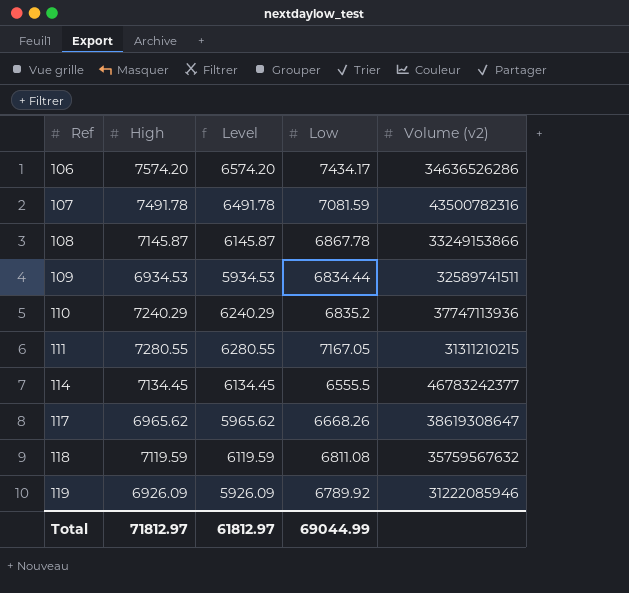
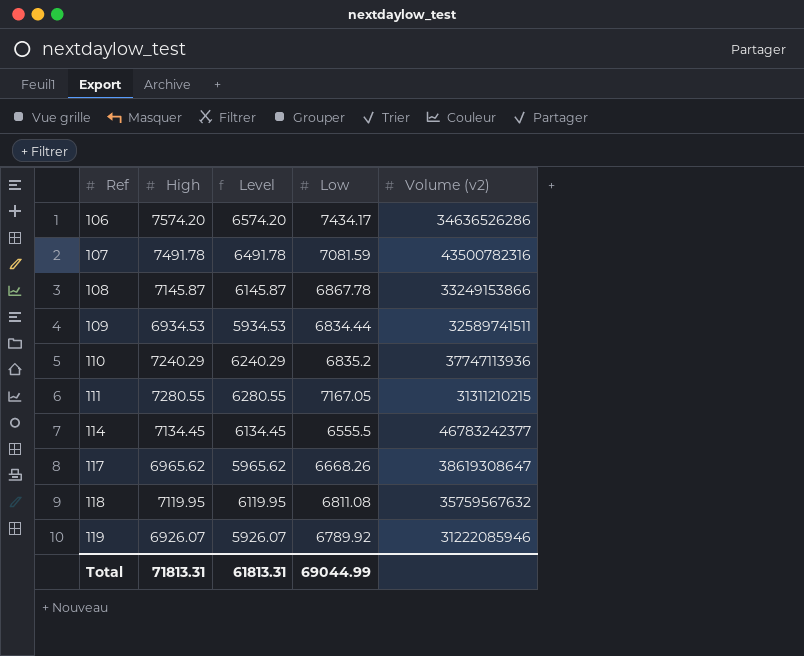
118 | High: 7119.59 -> 7119.95
118 | Level: 6119.59 -> 6119.95
119 | High: 6926.09 -> 6926.07
119 | Level: 5926.09 -> 5926.07
Total | High: 71812.97 -> 71813.31
Total | Level: 61812.97 -> 61813.31

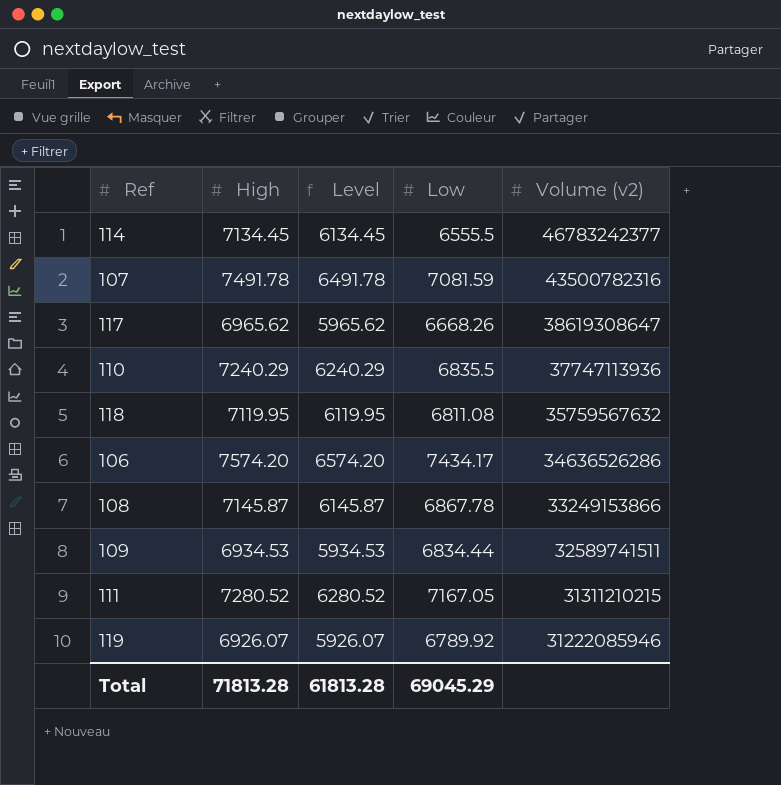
row order: Ref ascending -> Volume (v2) descending
110 | Low: 6835.2 -> 6835.5
111 | High: 7280.55 -> 7280.52
111 | Level: 6280.55 -> 6280.52
Total | High: 71813.31 -> 71813.28
Total | Level: 61813.31 -> 61813.28
Total | Low: 69044.99 -> 69045.29

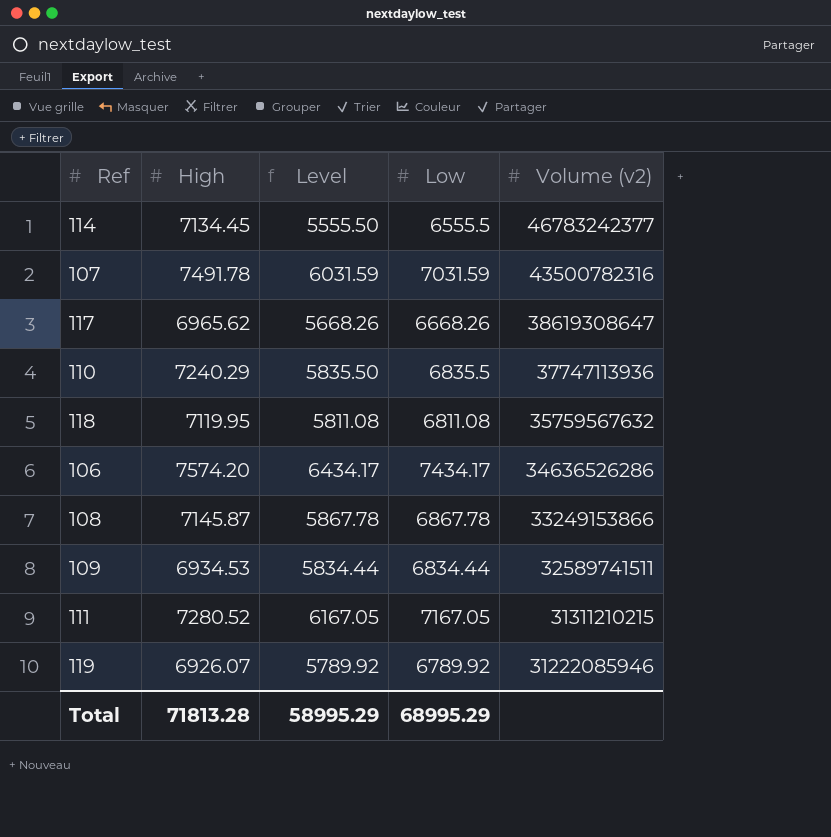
column Level | formula: [High] - 1000 -> [Low] - 1000
107 | Low: 7081.59 -> 7031.59
Total | Level: 61813.28 -> 58995.29
Total | Low: 69045.29 -> 68995.29

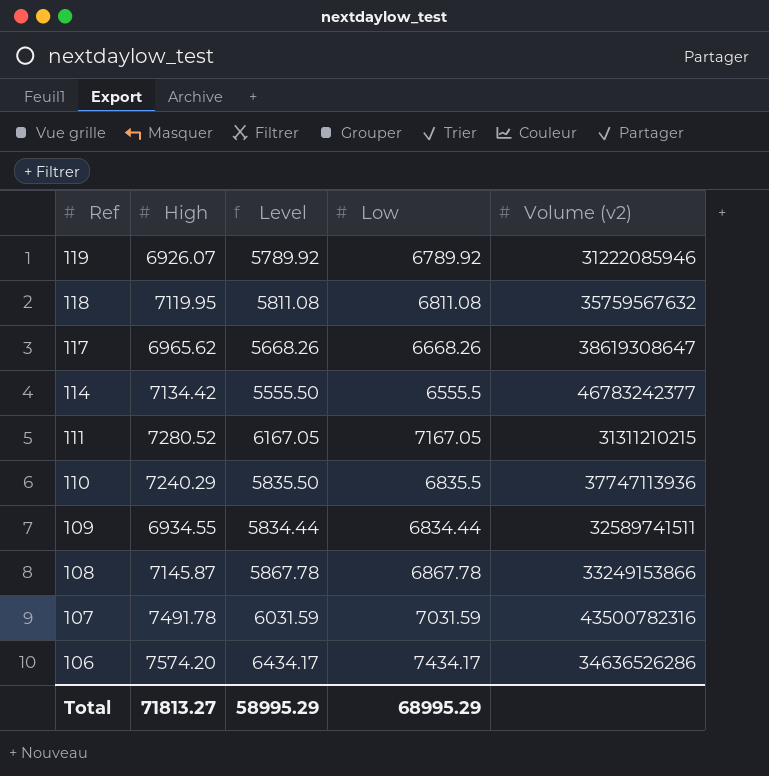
row order: Volume (v2) descending -> Ref descending
114 | High: 7134.45 -> 7134.42
109 | High: 6934.53 -> 6934.55
Total | High: 71813.28 -> 71813.27

